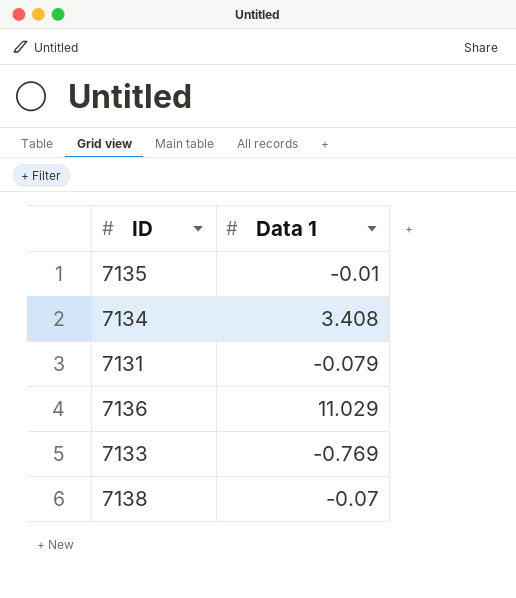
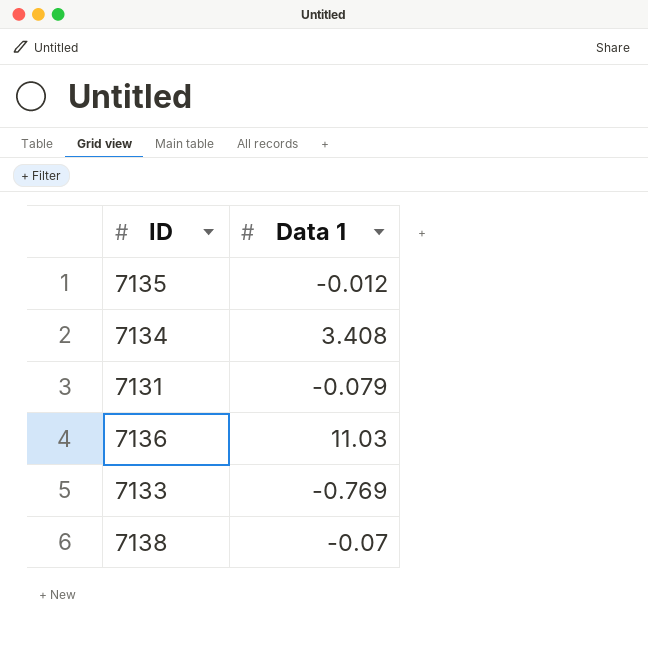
7135 | Data 1: -0.01 -> -0.012
7136 | Data 1: 11.029 -> 11.03

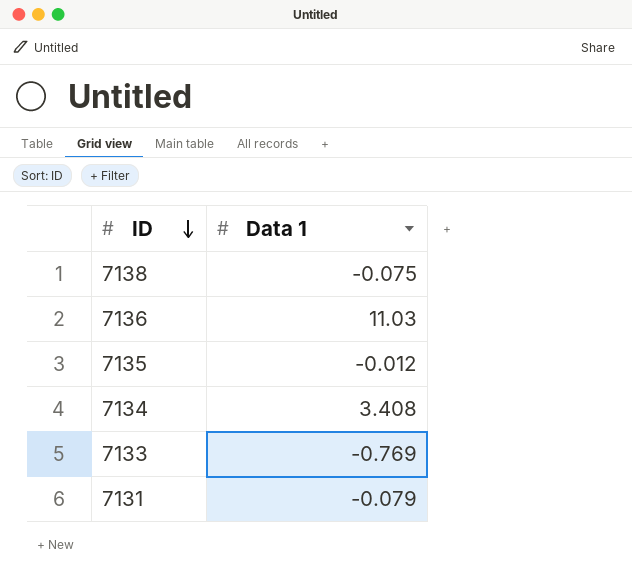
row order: none -> ID descending
7138 | Data 1: -0.07 -> -0.075

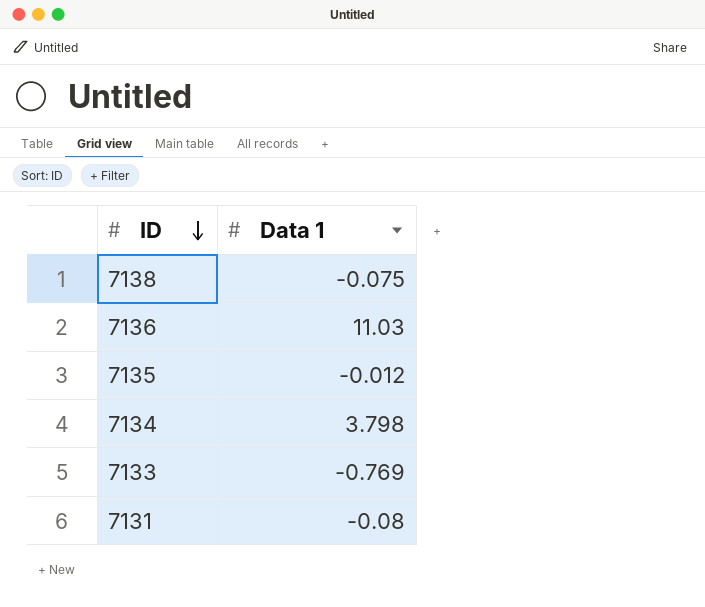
7134 | Data 1: 3.408 -> 3.798
7131 | Data 1: -0.079 -> -0.08

